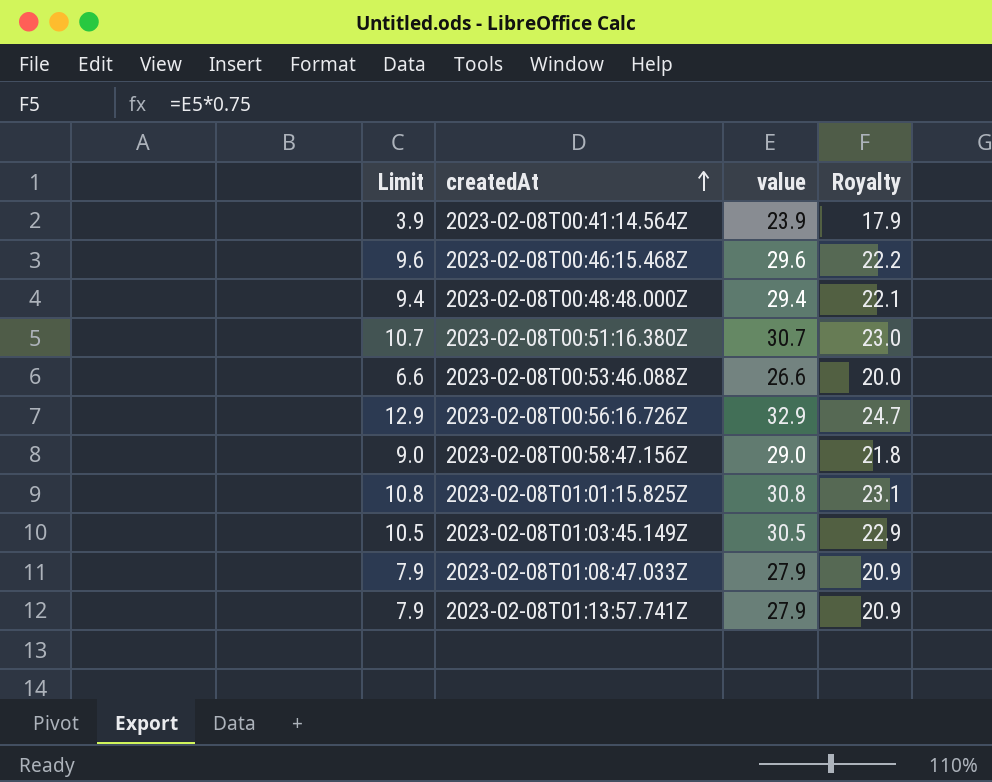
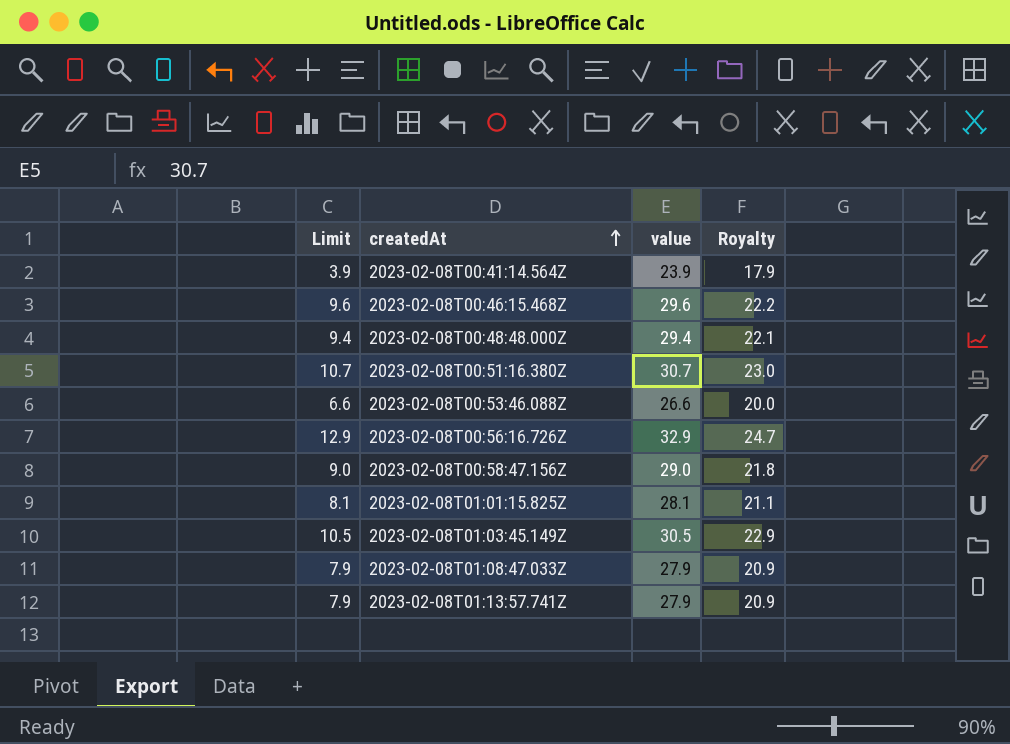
2023-02-08T01:01:15.825Z | Limit: 10.8 -> 8.1
2023-02-08T01:01:15.825Z | value: 30.8 -> 28.1
2023-02-08T01:01:15.825Z | Royalty: 23.1 -> 21.1

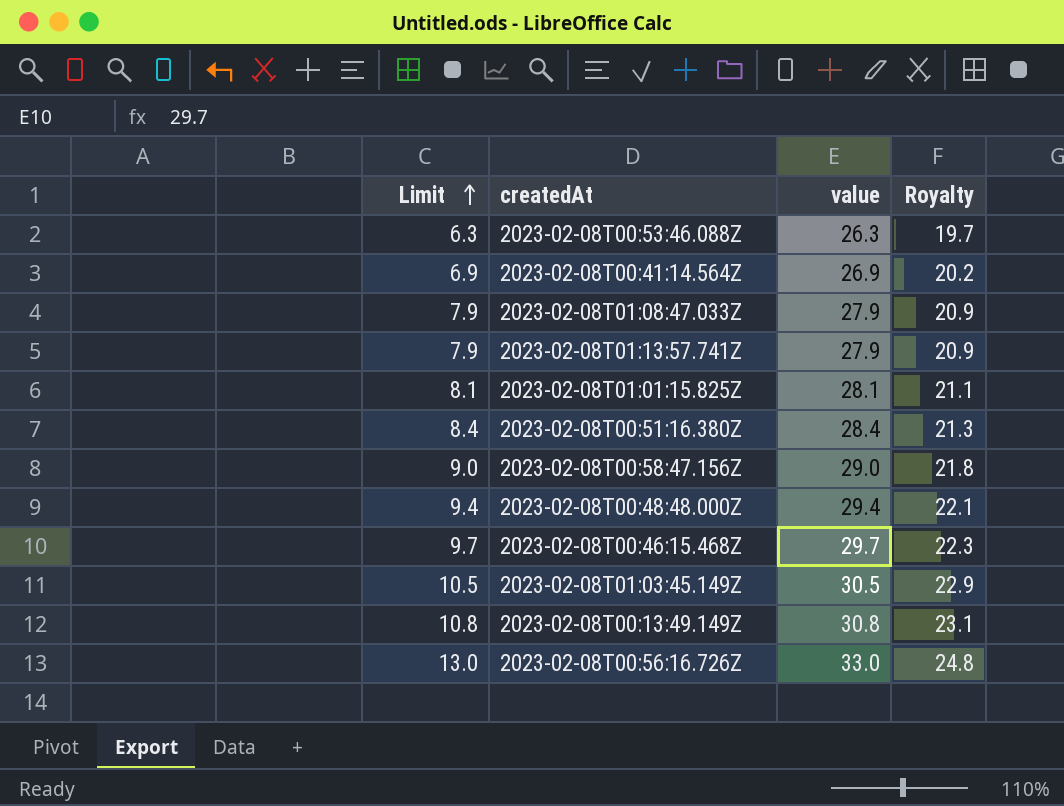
row order: createdAt ascending -> Limit ascending
2023-02-08T00:53:46.088Z | Limit: 6.6 -> 6.3
2023-02-08T00:53:46.088Z | value: 26.6 -> 26.3
2023-02-08T00:53:46.088Z | Royalty: 20.0 -> 19.7
2023-02-08T00:41:14.564Z | Limit: 3.9 -> 6.9
2023-02-08T00:41:14.564Z | value: 23.9 -> 26.9
2023-02-08T00:41:14.564Z | Royalty: 17.9 -> 20.2
2023-02-08T00:51:16.380Z | Limit: 10.7 -> 8.4
2023-02-08T00:51:16.380Z | value: 30.7 -> 28.4
2023-02-08T00:51:16.380Z | Royalty: 23.0 -> 21.3
2023-02-08T00:46:15.468Z | Limit: 9.6 -> 9.7
2023-02-08T00:46:15.468Z | value: 29.6 -> 29.7
2023-02-08T00:46:15.468Z | Royalty: 22.2 -> 22.3
row 2023-02-08T00:13:49.149Z: none -> 10.8 | 30.8 | 23.1
2023-02-08T00:56:16.726Z | Limit: 12.9 -> 13.0
2023-02-08T00:56:16.726Z | value: 32.9 -> 33.0
2023-02-08T00:56:16.726Z | Royalty: 24.7 -> 24.8

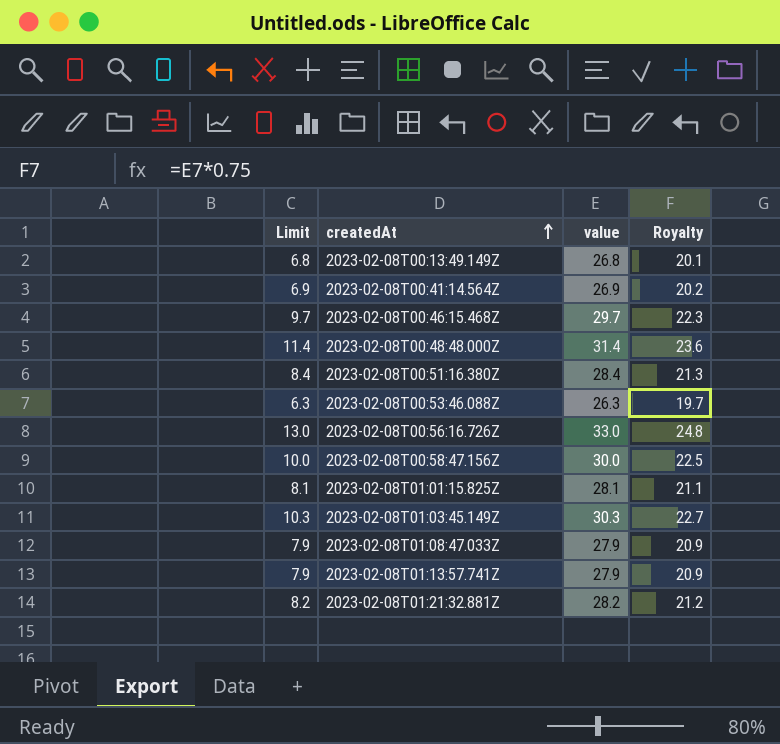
row order: Limit ascending -> createdAt ascending
2023-02-08T00:13:49.149Z | Limit: 10.8 -> 6.8
2023-02-08T00:13:49.149Z | value: 30.8 -> 26.8
2023-02-08T00:13:49.149Z | Royalty: 23.1 -> 20.1
2023-02-08T00:48:48.000Z | Limit: 9.4 -> 11.4
2023-02-08T00:48:48.000Z | value: 29.4 -> 31.4
2023-02-08T00:48:48.000Z | Royalty: 22.1 -> 23.6
2023-02-08T00:58:47.156Z | Limit: 9.0 -> 10.0
2023-02-08T00:58:47.156Z | value: 29.0 -> 30.0
2023-02-08T00:58:47.156Z | Royalty: 21.8 -> 22.5
2023-02-08T01:03:45.149Z | Limit: 10.5 -> 10.3
2023-02-08T01:03:45.149Z | value: 30.5 -> 30.3
2023-02-08T01:03:45.149Z | Royalty: 22.9 -> 22.7
row 2023-02-08T01:21:32.881Z: none -> 8.2 | 28.2 | 21.2

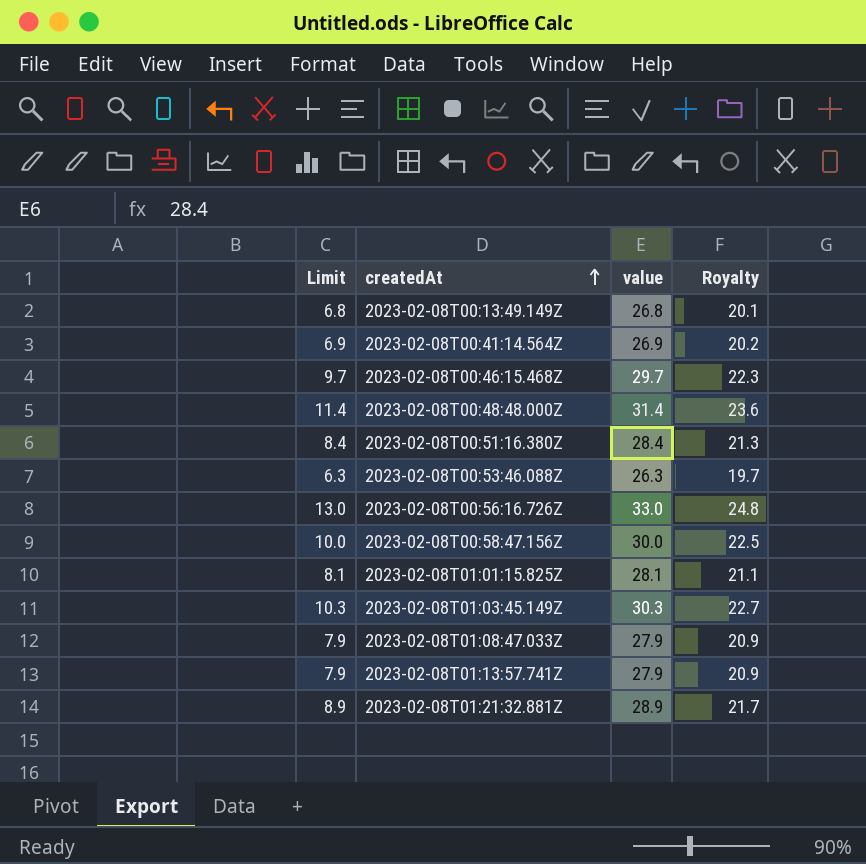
2023-02-08T01:21:32.881Z | Limit: 8.2 -> 8.9
2023-02-08T01:21:32.881Z | value: 28.2 -> 28.9
2023-02-08T01:21:32.881Z | Royalty: 21.2 -> 21.7

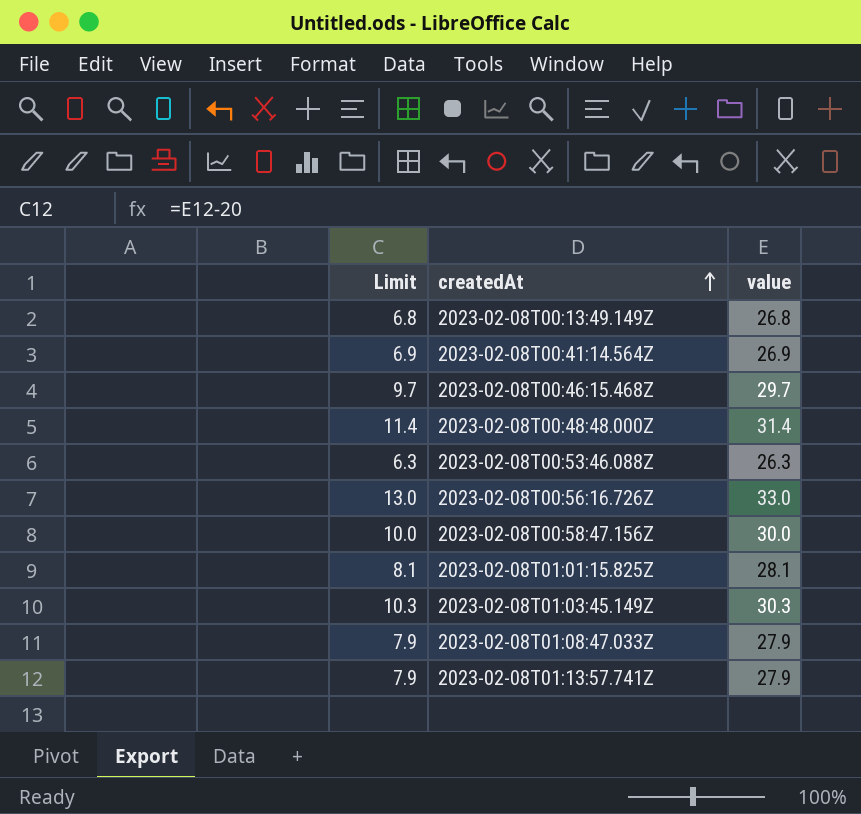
column Royalty | formula: [value] * 0.75 -> none
row 2023-02-08T00:51:16.380Z: 8.4 | 28.4 | 21.3 -> none
row 2023-02-08T01:21:32.881Z: 8.9 | 28.9 | 21.7 -> none

